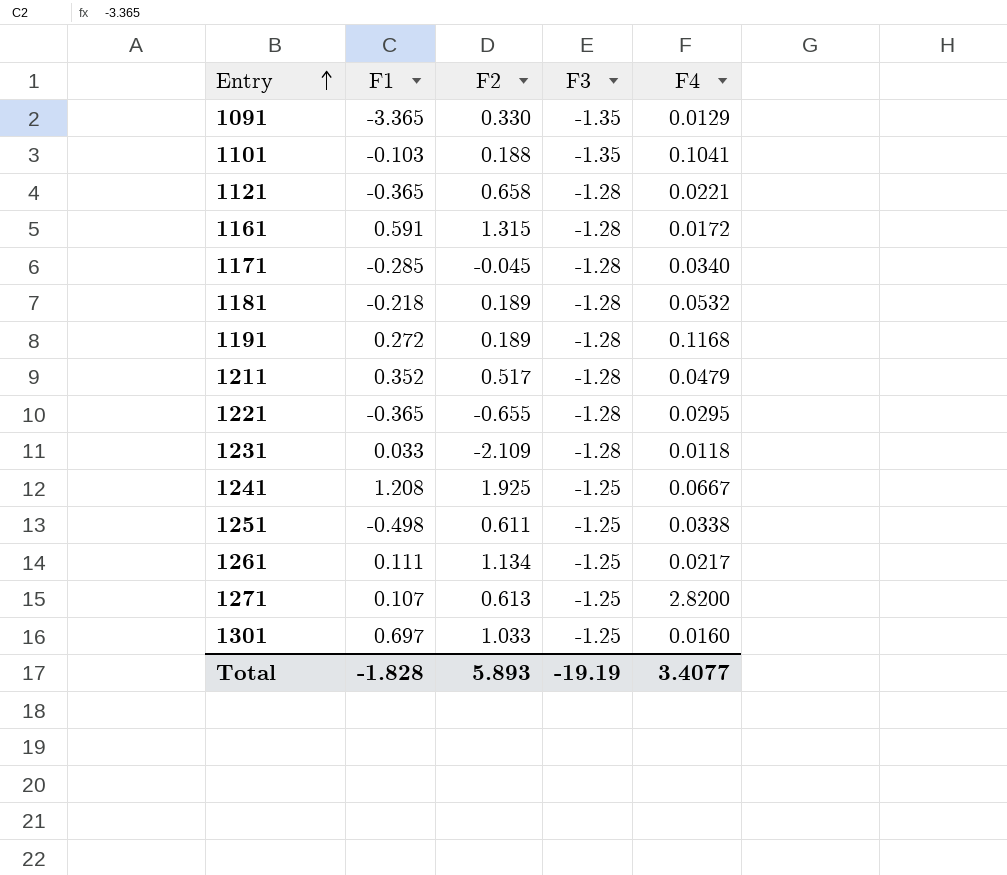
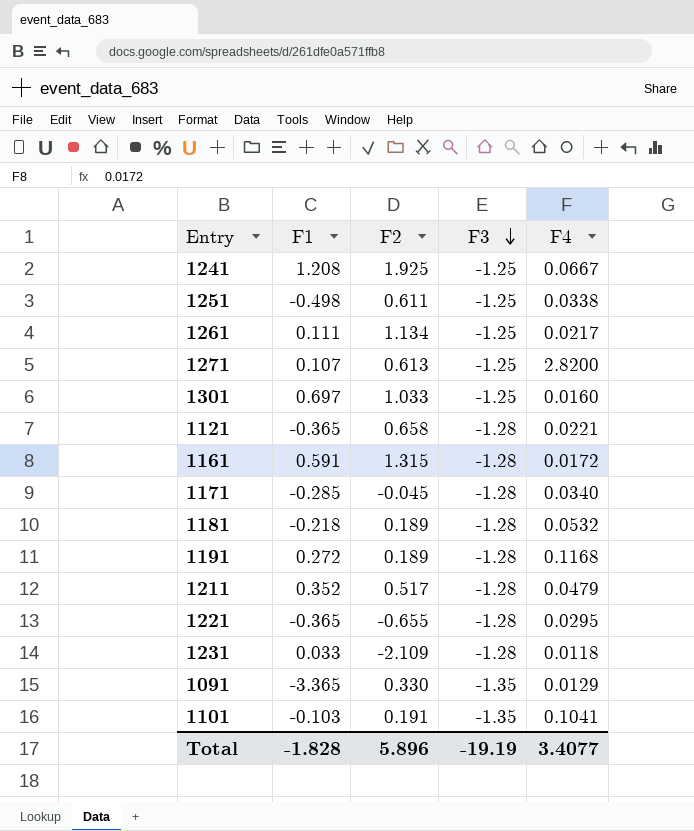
row order: Entry ascending -> F3 descending
1101 | F2: 0.188 -> 0.191
Total | F2: 5.893 -> 5.896

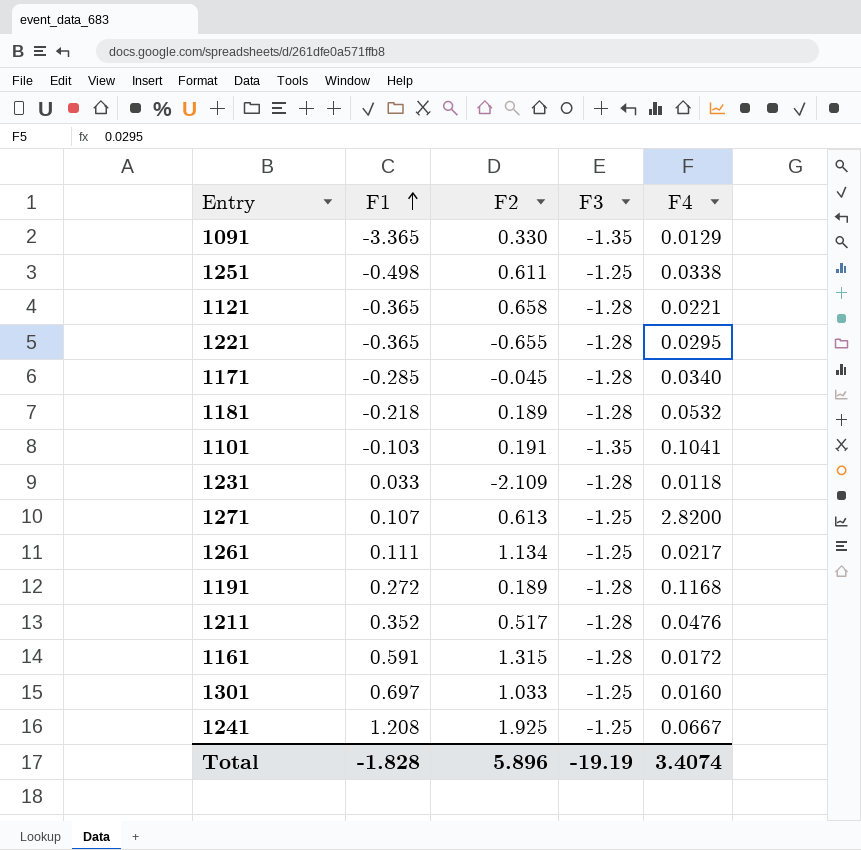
row order: F3 descending -> F1 ascending
1211 | F4: 0.0479 -> 0.0476
Total | F4: 3.4077 -> 3.4074

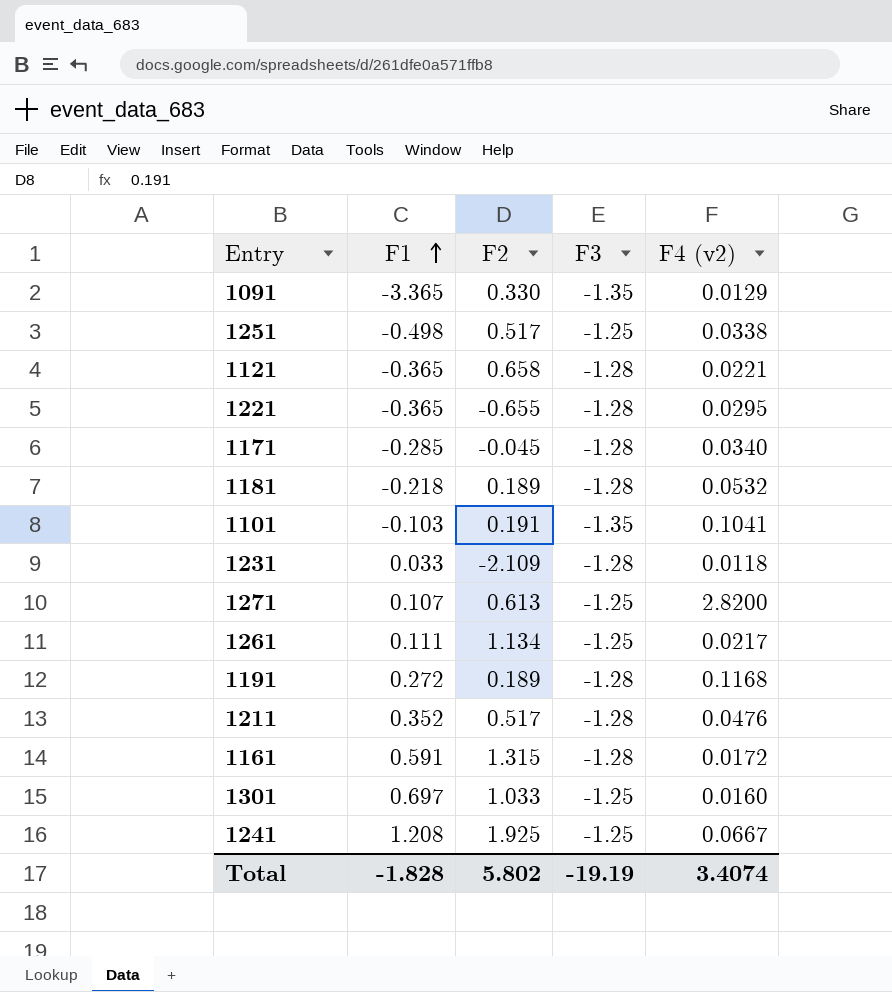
column name: F4 -> F4 (v2)
1251 | F2: 0.611 -> 0.517
Total | F2: 5.896 -> 5.802

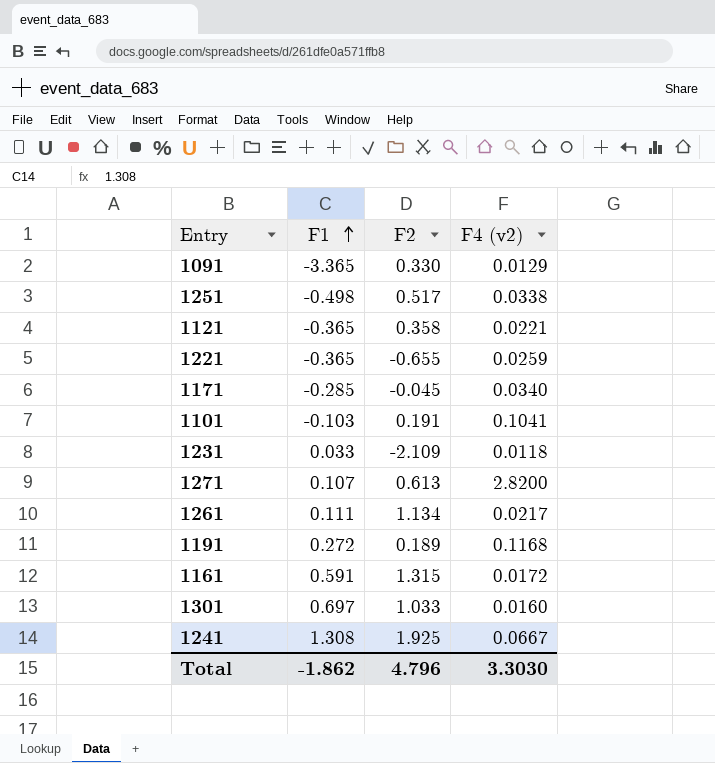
column F3 | position: 4 -> none
row 1181: -0.218 | 0.189 | -1.28 | 0.0532 -> none
row 1211: 0.352 | 0.517 | -1.28 | 0.0476 -> none
1121 | F2: 0.658 -> 0.358
1221 | F4 (v2): 0.0295 -> 0.0259
1241 | F1: 1.208 -> 1.308
Total | F1: -1.828 -> -1.862
Total | F2: 5.802 -> 4.796
Total | F4 (v2): 3.4074 -> 3.3030

